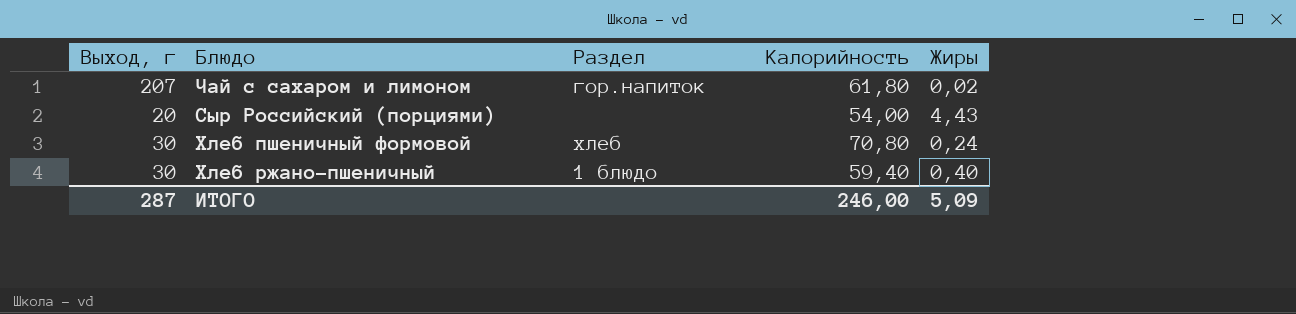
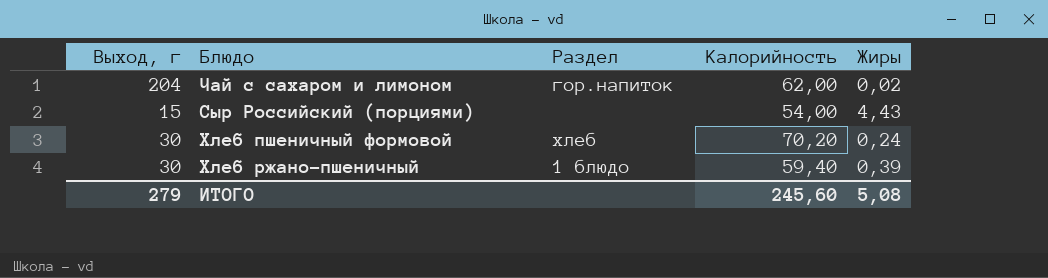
Чай с сахаром и лимоном | Выход, г: 207 -> 204
Чай с сахаром и лимоном | Калорийность: 61,80 -> 62,00
Сыр Российский (порциями) | Выход, г: 20 -> 15
Хлеб пшеничный формовой | Калорийность: 70,80 -> 70,20
Хлеб ржано-пшеничный | Жиры: 0,40 -> 0,39
ИТОГО | Выход, г: 287 -> 279
ИТОГО | Калорийность: 246,00 -> 245,60
ИТОГО | Жиры: 5,09 -> 5,08

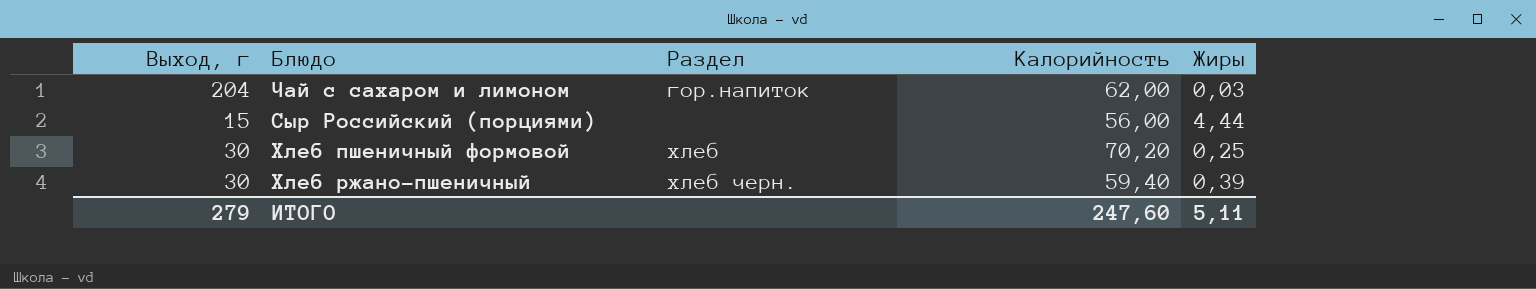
Чай с сахаром и лимоном | Жиры: 0,02 -> 0,03
Сыр Российский (порциями) | Калорийность: 54,00 -> 56,00
Сыр Российский (порциями) | Жиры: 4,43 -> 4,44
Хлеб пшеничный формовой | Жиры: 0,24 -> 0,25
Хлеб ржано-пшеничный | Раздел: 1 блюдо -> хлеб черн.
ИТОГО | Калорийность: 245,60 -> 247,60
ИТОГО | Жиры: 5,08 -> 5,11

